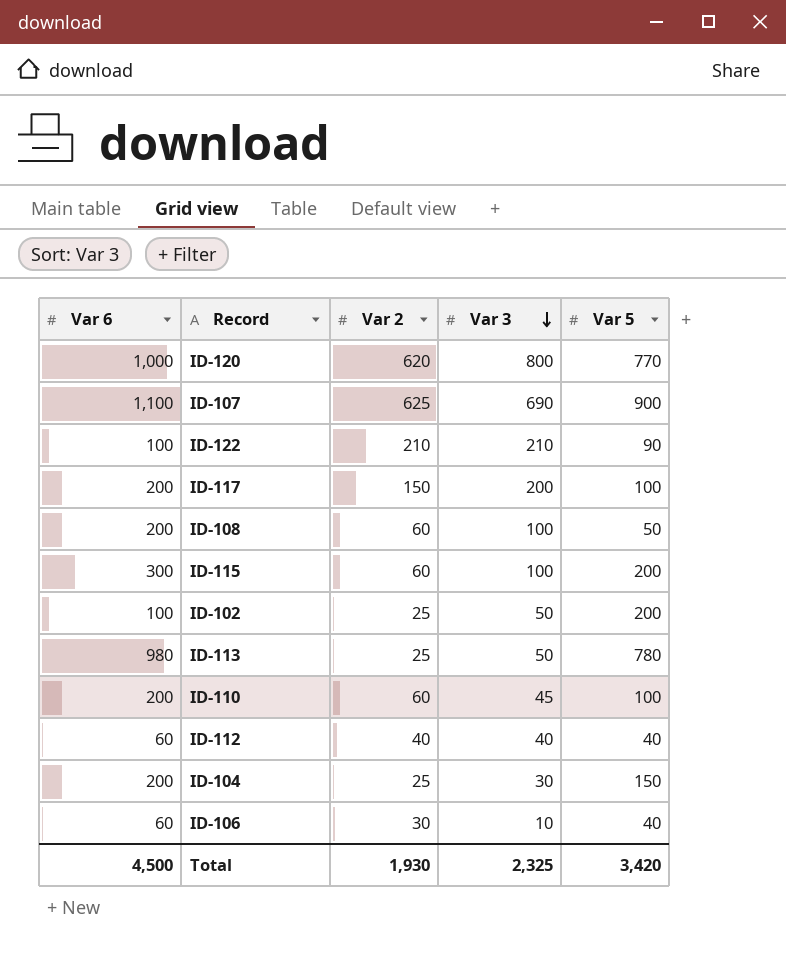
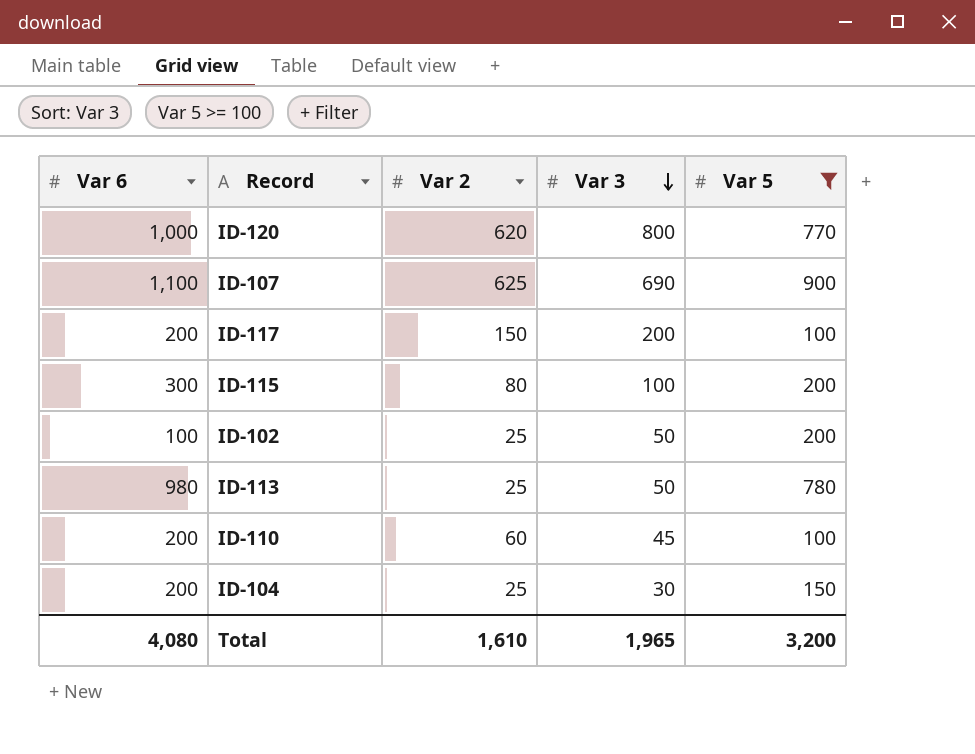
filter: none -> Var 5 >= 100
ID-115 | Var 2: 60 -> 80
Total | Var 6: 4,500 -> 4,080
Total | Var 2: 1,930 -> 1,610
Total | Var 3: 2,325 -> 1,965
Total | Var 5: 3,420 -> 3,200

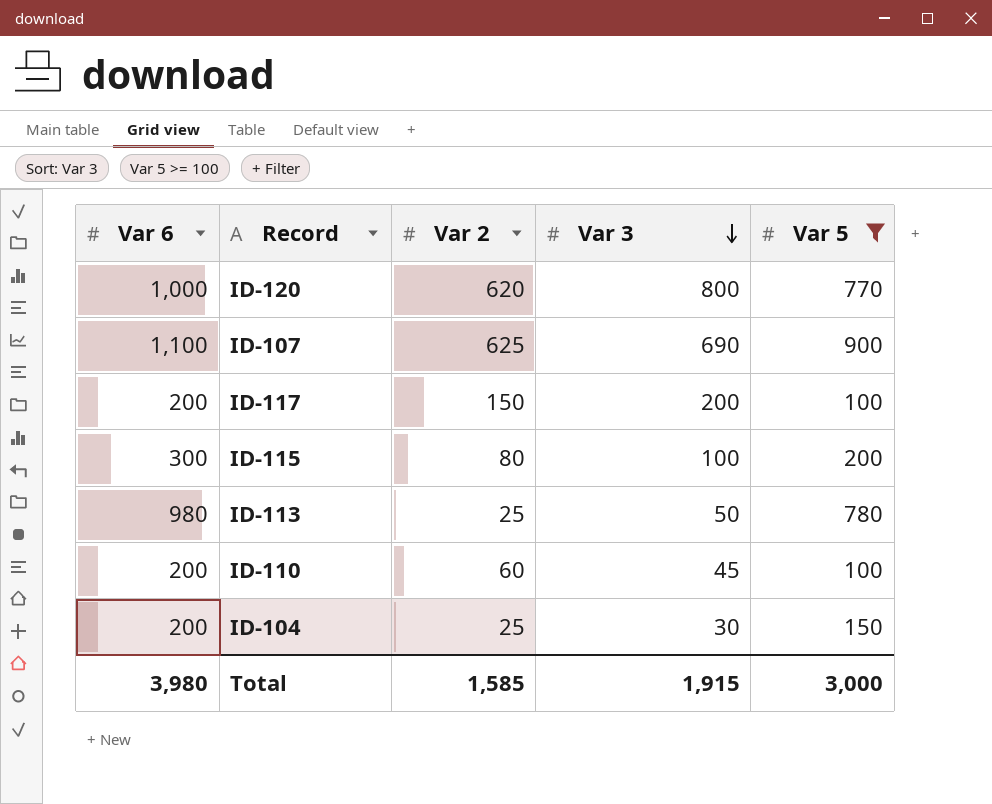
row ID-102: 100 | 25 | 50 | 200 -> none
Total | Var 6: 4,080 -> 3,980
Total | Var 2: 1,610 -> 1,585
Total | Var 3: 1,965 -> 1,915
Total | Var 5: 3,200 -> 3,000

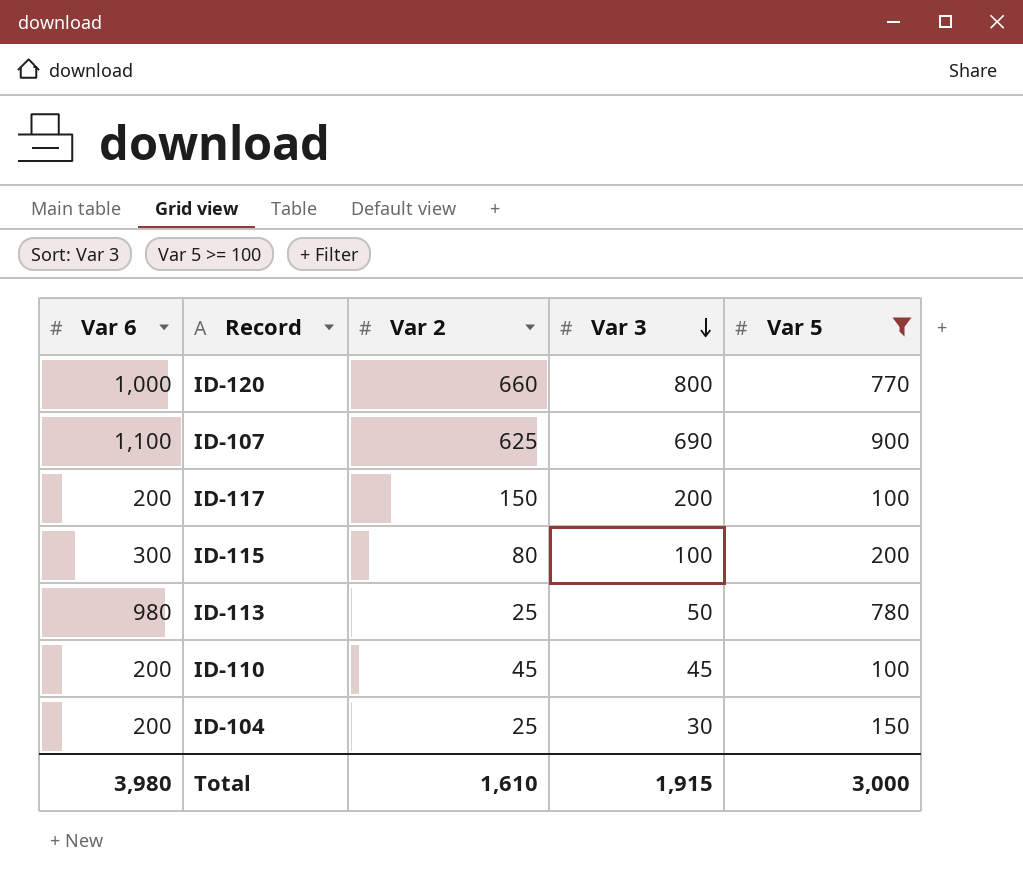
ID-120 | Var 2: 620 -> 660
ID-110 | Var 2: 60 -> 45
Total | Var 2: 1,585 -> 1,610

